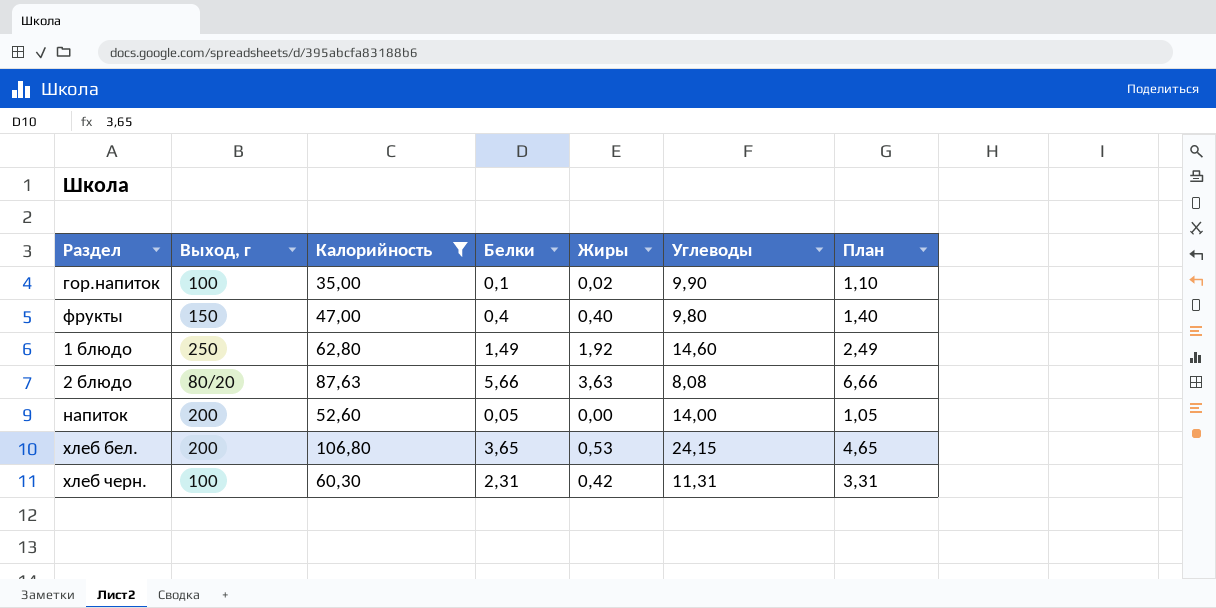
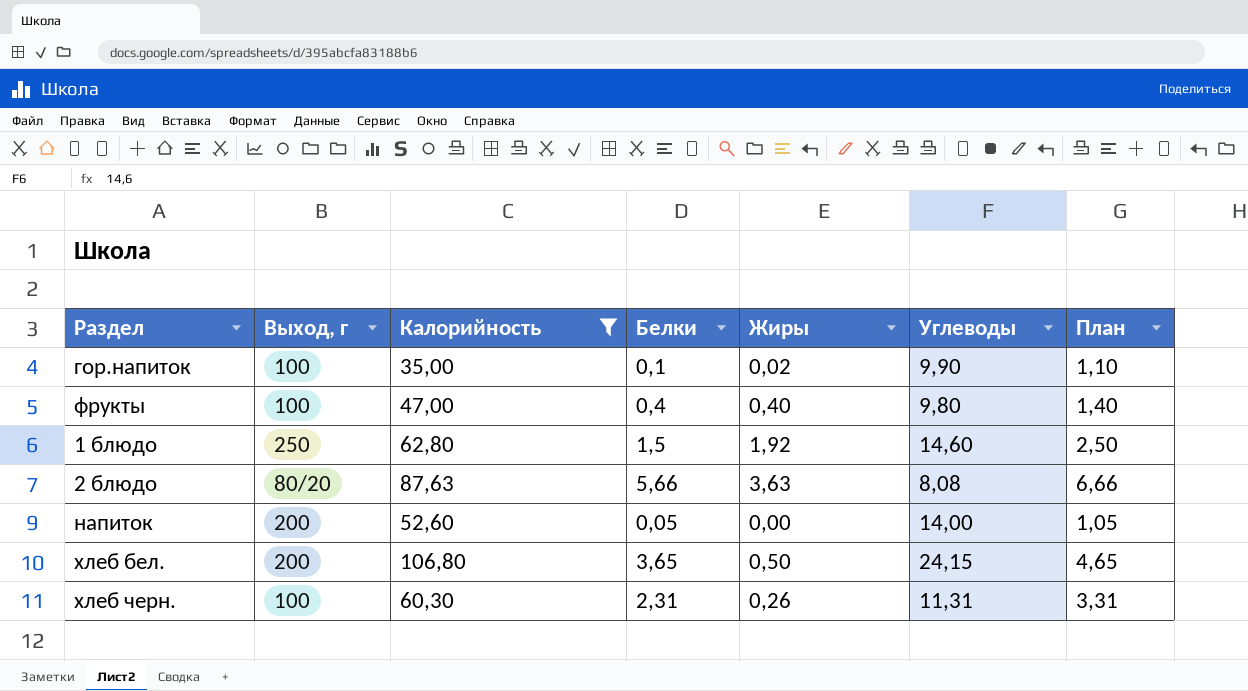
фрукты | Выход, г: 150 -> 100
1 блюдо | Белки: 1,49 -> 1,5
1 блюдо | План: 2,49 -> 2,50
хлеб бел. | Жиры: 0,53 -> 0,50
хлеб черн. | Жиры: 0,42 -> 0,26

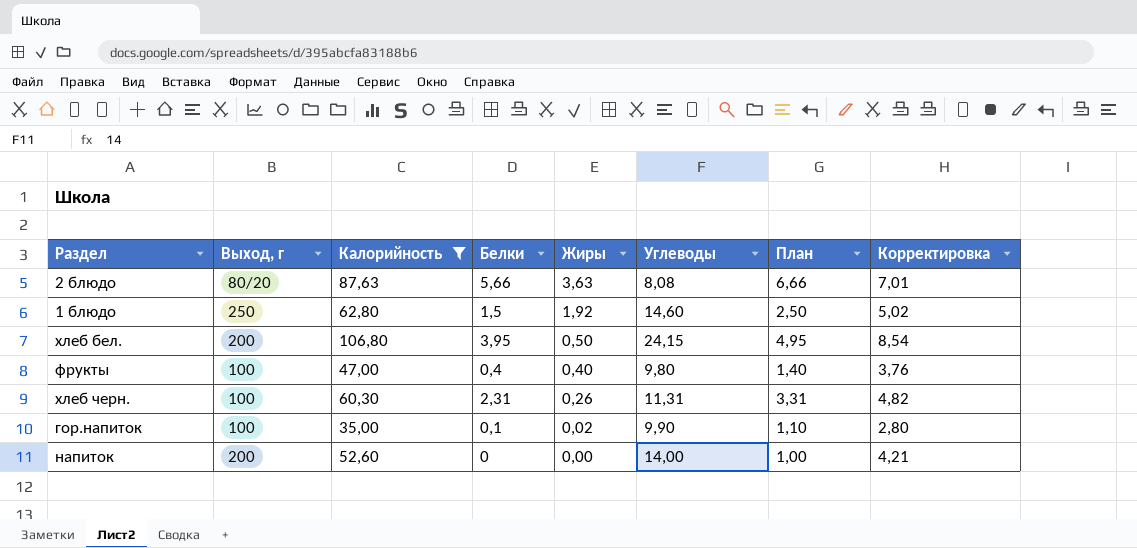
row order: none -> Жиры descending
column Корректировка | formula: none -> [Калорийность] * 0,08
хлеб бел. | Белки: 3,65 -> 3,95
хлеб бел. | План: 4,65 -> 4,95
напиток | Белки: 0,05 -> 0
напиток | План: 1,05 -> 1,00

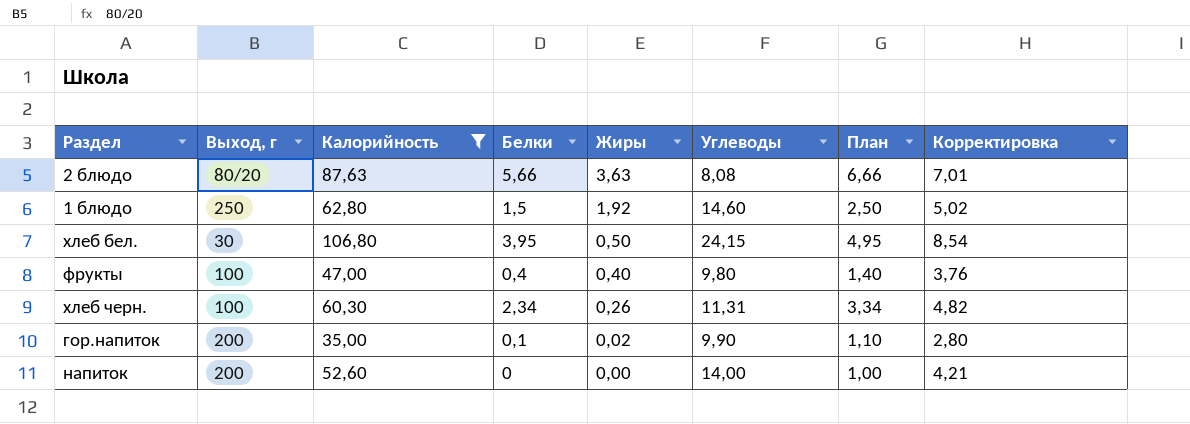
хлеб бел. | Выход, г: 200 -> 30
хлеб черн. | Белки: 2,31 -> 2,34
хлеб черн. | План: 3,31 -> 3,34
гор.напиток | Выход, г: 100 -> 200

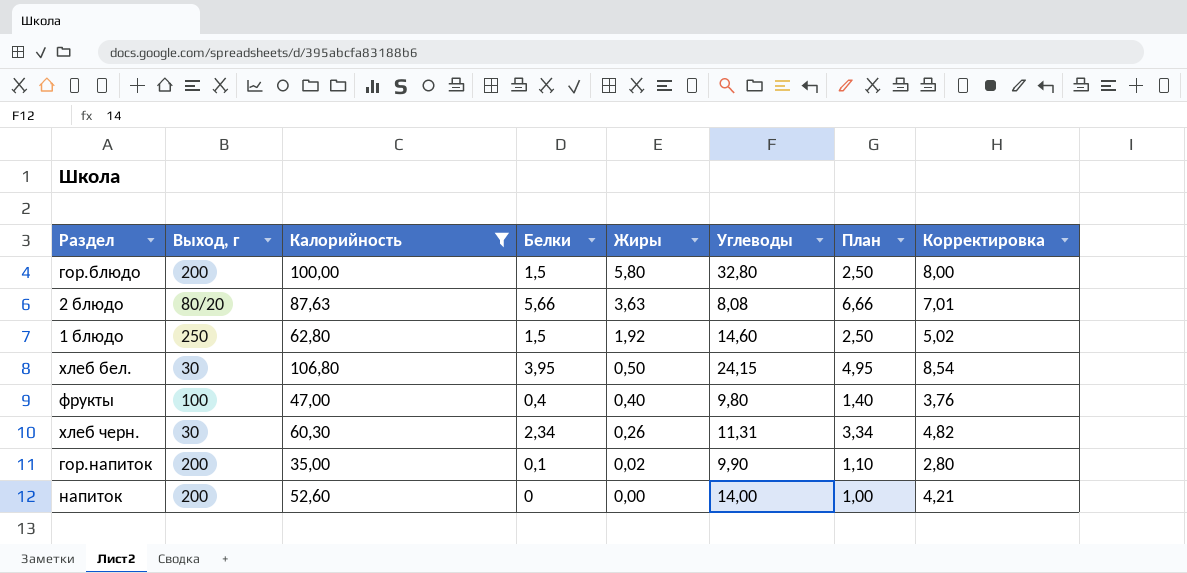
row гор.блюдо: none -> 200 | 100,00 | 1,5 | 5,80 | 32,80 | 2,50 | 8,00
хлеб черн. | Выход, г: 100 -> 30

